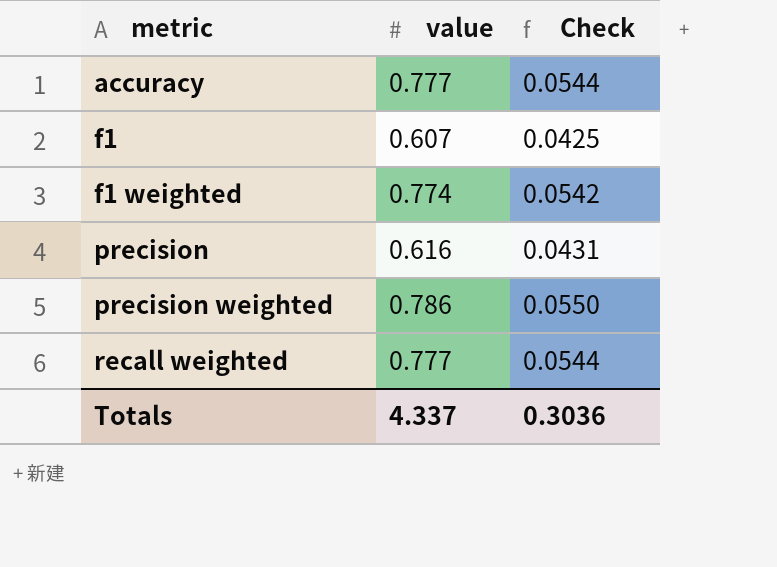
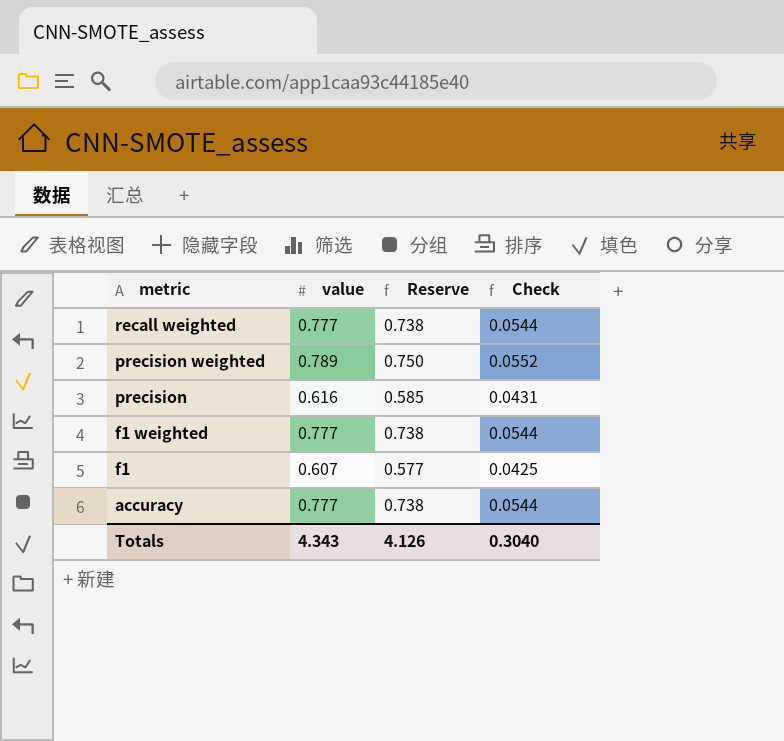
row order: metric ascending -> metric descending
column Reserve | formula: none -> [value] * 0.95
precision weighted | value: 0.786 -> 0.789
precision weighted | Check: 0.0550 -> 0.0552
f1 weighted | value: 0.774 -> 0.777
f1 weighted | Check: 0.0542 -> 0.0544
Totals | value: 4.337 -> 4.343
Totals | Check: 0.3036 -> 0.3040

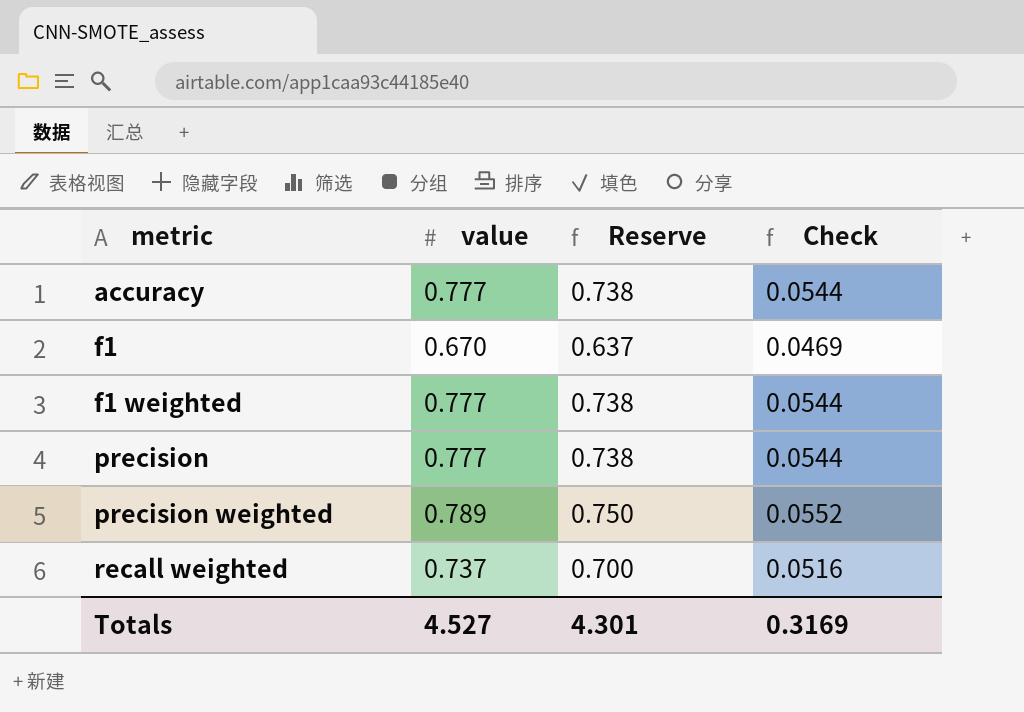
row order: metric descending -> metric ascending
f1 | value: 0.607 -> 0.670
f1 | Reserve: 0.577 -> 0.637
f1 | Check: 0.0425 -> 0.0469
precision | value: 0.616 -> 0.777
precision | Reserve: 0.585 -> 0.738
precision | Check: 0.0431 -> 0.0544
recall weighted | value: 0.777 -> 0.737
recall weighted | Reserve: 0.738 -> 0.700
recall weighted | Check: 0.0544 -> 0.0516
Totals | value: 4.343 -> 4.527
Totals | Reserve: 4.126 -> 4.301
Totals | Check: 0.3040 -> 0.3169

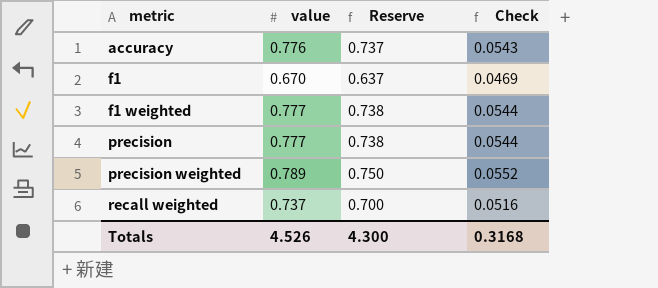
accuracy | value: 0.777 -> 0.776
accuracy | Reserve: 0.738 -> 0.737
accuracy | Check: 0.0544 -> 0.0543
Totals | value: 4.527 -> 4.526
Totals | Reserve: 4.301 -> 4.300
Totals | Check: 0.3169 -> 0.3168

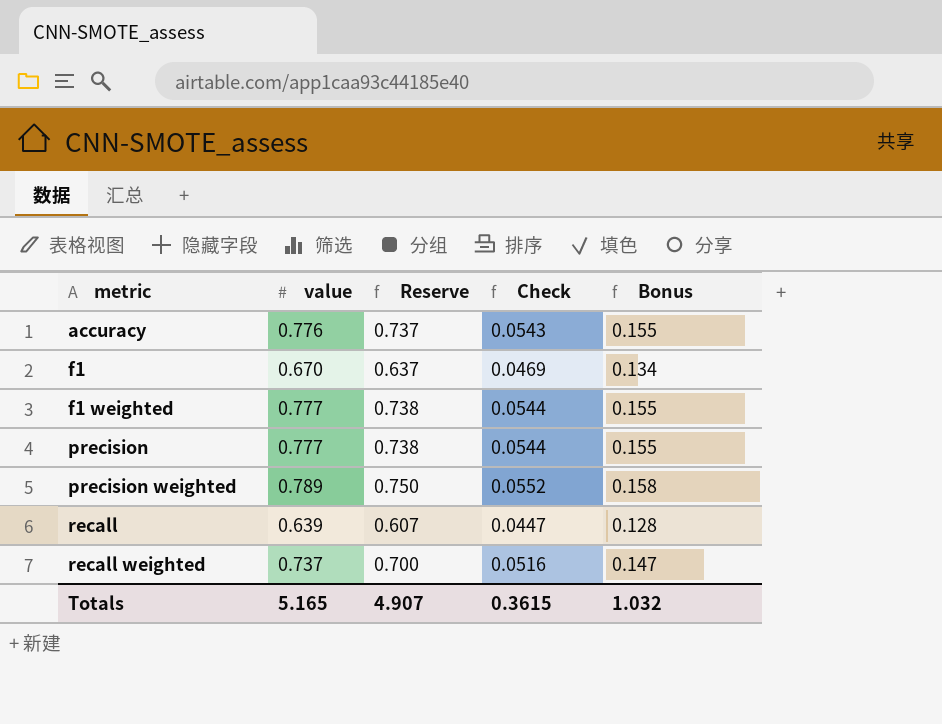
column Bonus | formula: none -> [value] * 0.2
row recall: none -> 0.639 | 0.607 | 0.0447 | 0.128
Totals | value: 4.526 -> 5.165
Totals | Reserve: 4.300 -> 4.907
Totals | Check: 0.3168 -> 0.3615

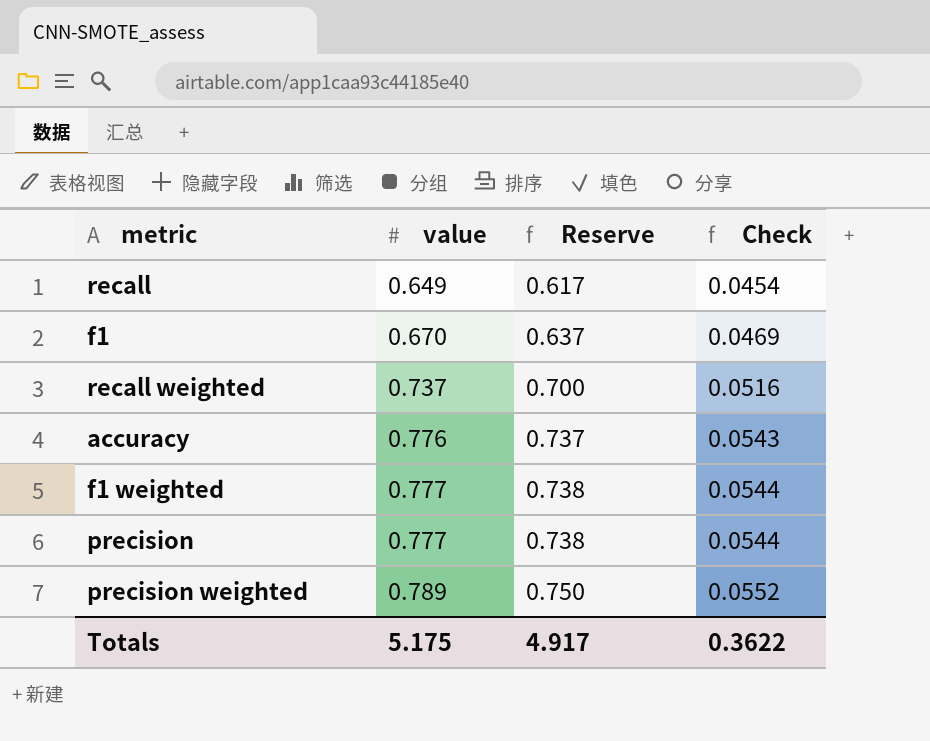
row order: metric ascending -> value ascending
column Bonus | formula: [value] * 0.2 -> none
recall | value: 0.639 -> 0.649
recall | Reserve: 0.607 -> 0.617
recall | Check: 0.0447 -> 0.0454
Totals | value: 5.165 -> 5.175
Totals | Reserve: 4.907 -> 4.917
Totals | Check: 0.3615 -> 0.3622

